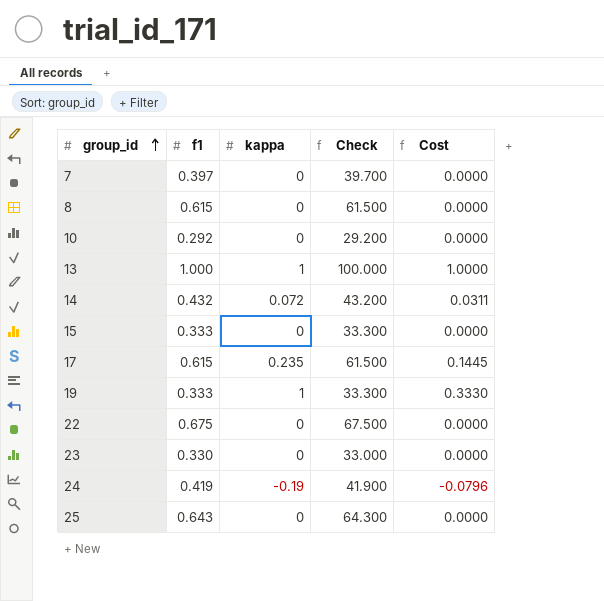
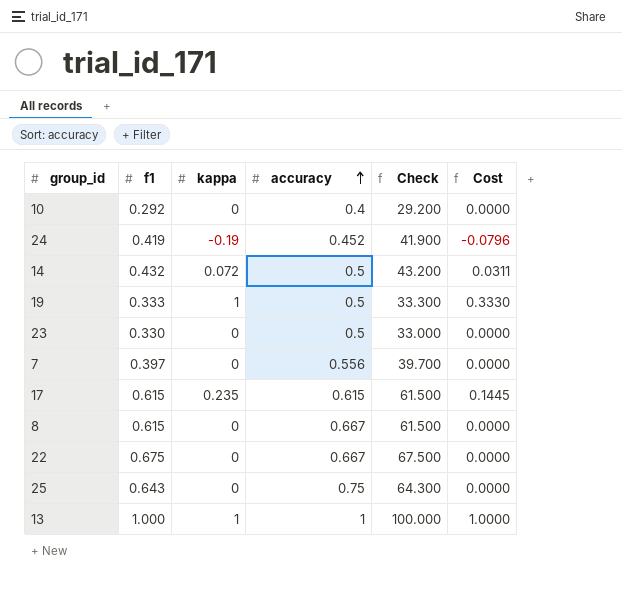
row order: group_id ascending -> accuracy ascending
column accuracy | position: none -> 4
row 15: 0.333 | 0 | 33.300 | 0.0000 -> none

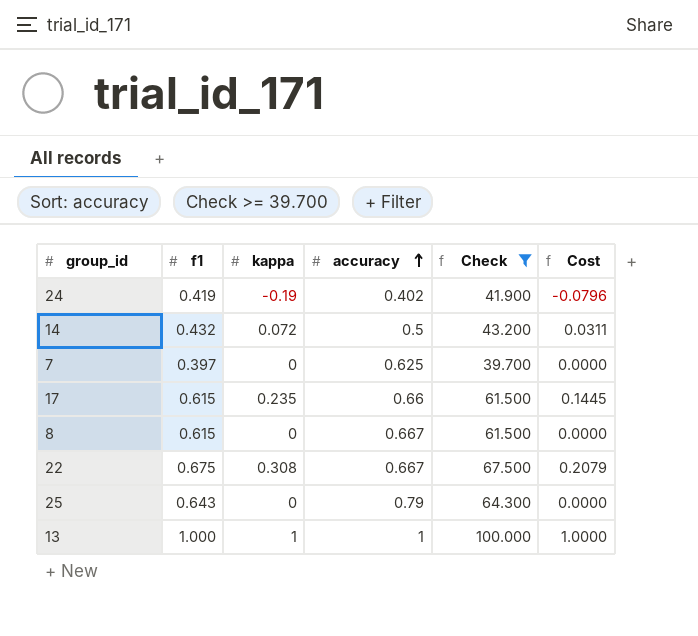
filter: none -> Check >= 39.700
24 | accuracy: 0.452 -> 0.402
7 | accuracy: 0.556 -> 0.625
17 | accuracy: 0.615 -> 0.66
22 | kappa: 0 -> 0.308
22 | Cost: 0.0000 -> 0.2079
25 | accuracy: 0.75 -> 0.79

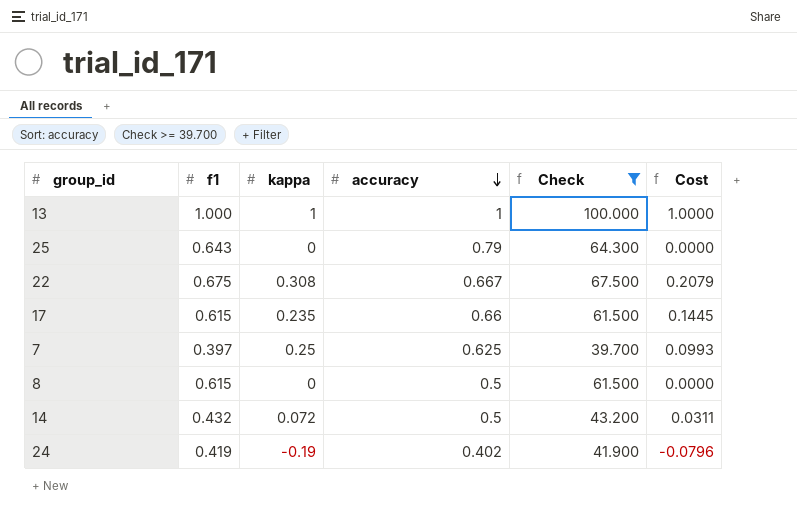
row order: accuracy ascending -> accuracy descending
7 | kappa: 0 -> 0.25
7 | Cost: 0.0000 -> 0.0993
8 | accuracy: 0.667 -> 0.5

